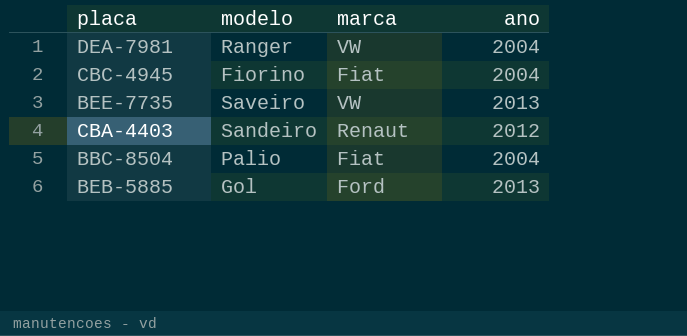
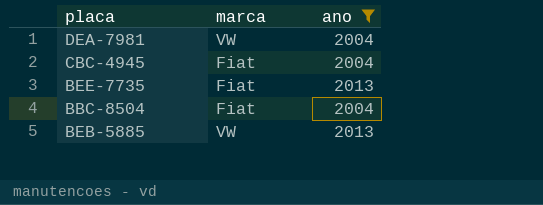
filter: none -> ano != 2012
column modelo | position: 2 -> none
BEE-7735 | marca: VW -> Fiat
BEB-5885 | marca: Ford -> VW

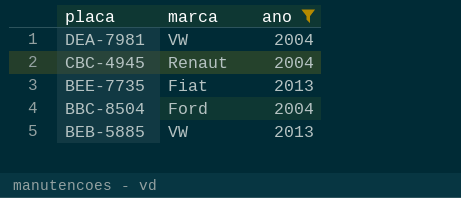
CBC-4945 | marca: Fiat -> Renaut
BBC-8504 | marca: Fiat -> Ford

